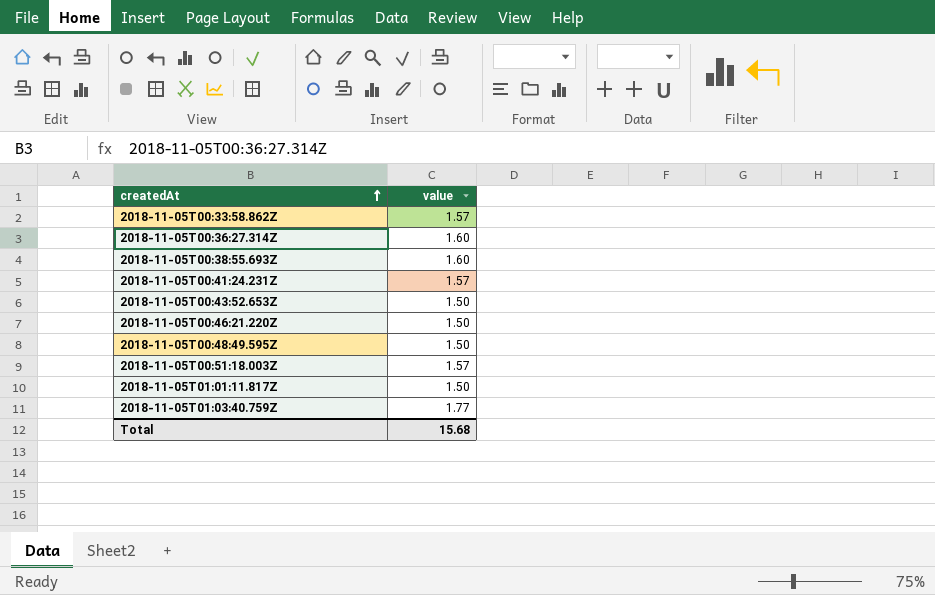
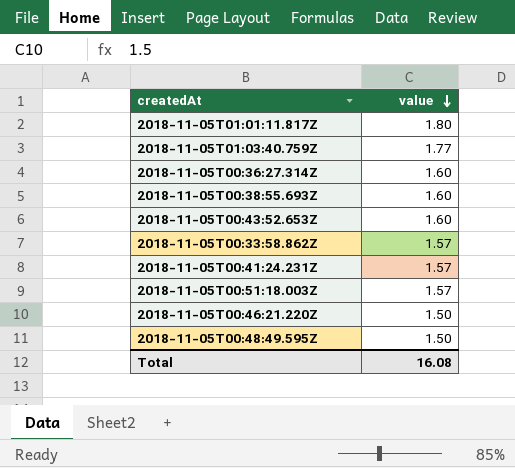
row order: createdAt ascending -> value descending
2018-11-05T01:01:11.817Z | value: 1.50 -> 1.80
2018-11-05T00:43:52.653Z | value: 1.50 -> 1.60
Total | value: 15.68 -> 16.08

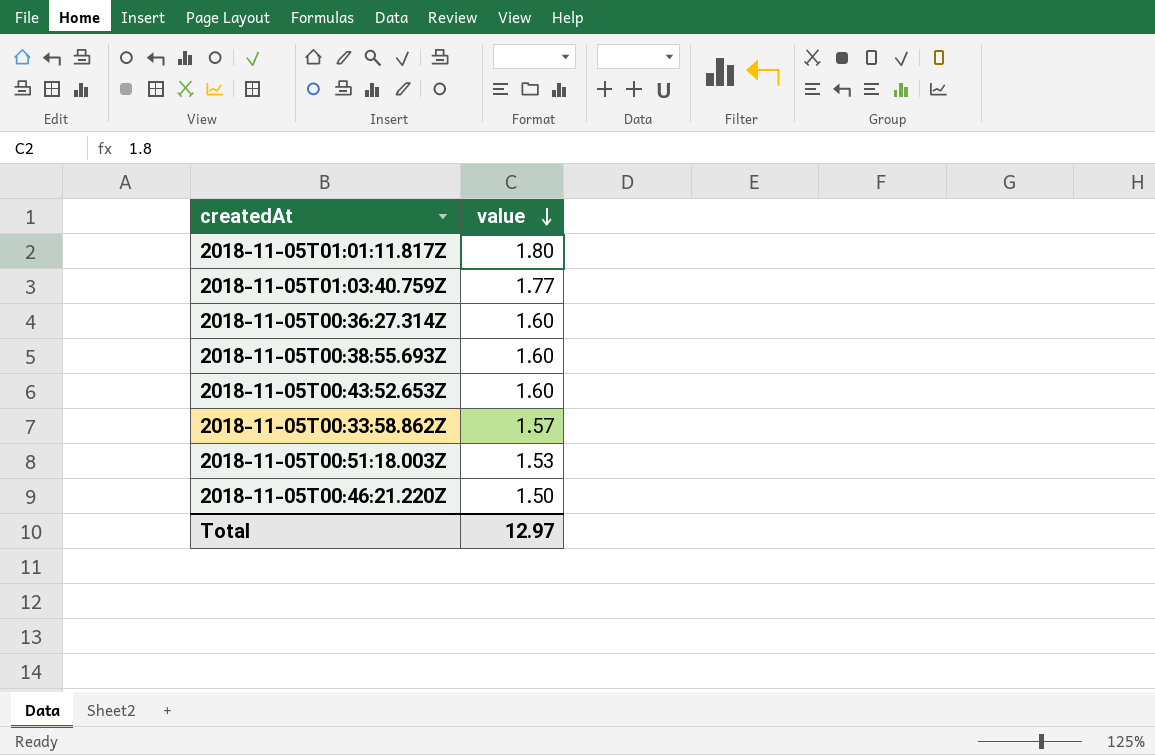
row 2018-11-05T00:41:24.231Z: 1.57 -> none
row 2018-11-05T00:48:49.595Z: 1.50 -> none
2018-11-05T00:51:18.003Z | value: 1.57 -> 1.53
Total | value: 16.08 -> 12.97

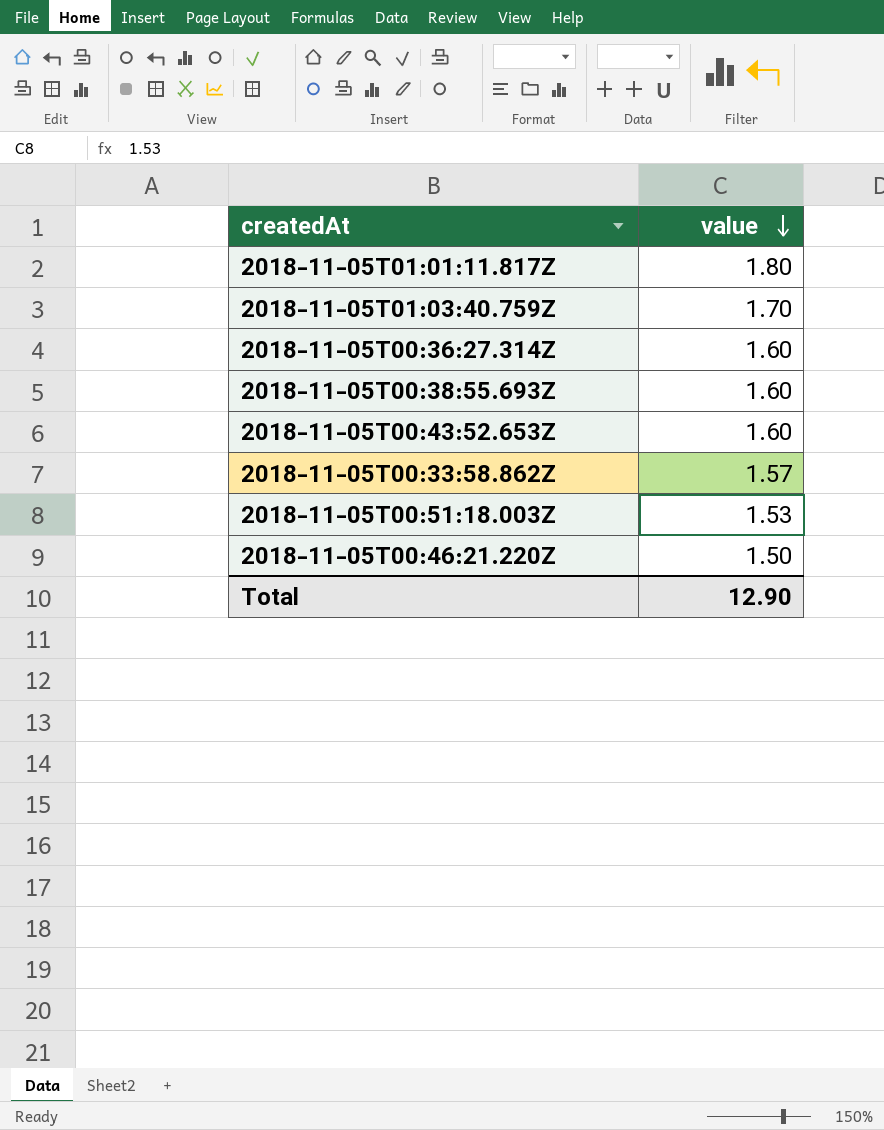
2018-11-05T01:03:40.759Z | value: 1.77 -> 1.70
Total | value: 12.97 -> 12.90

